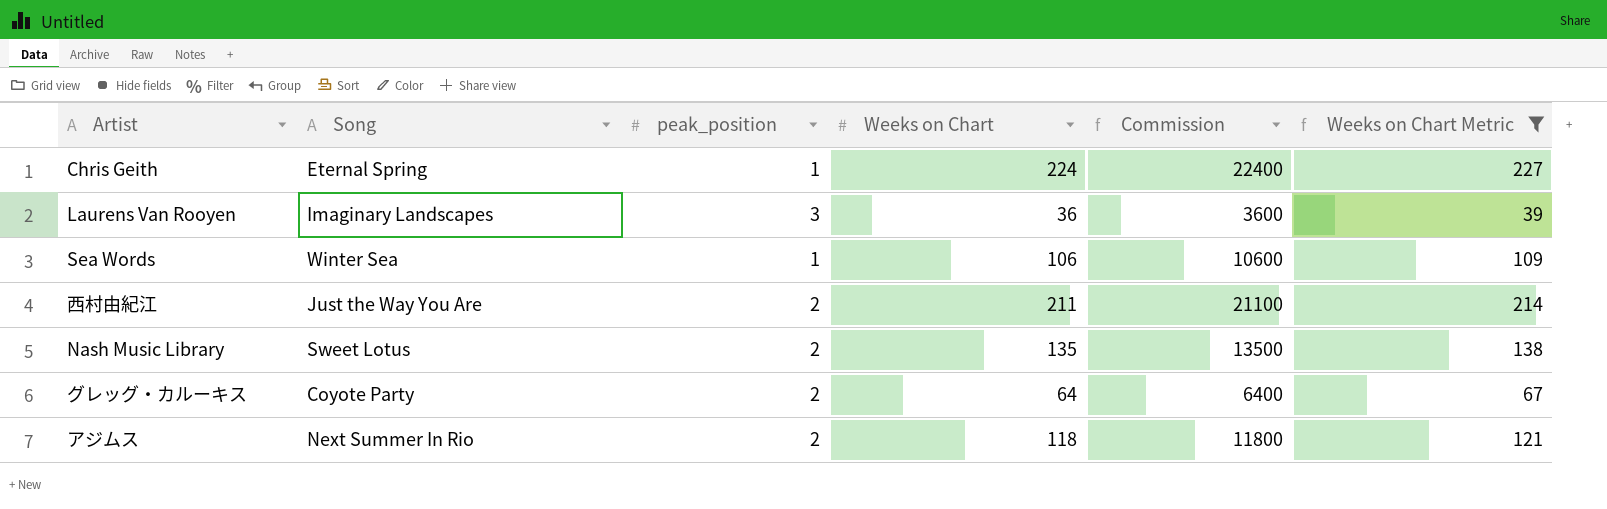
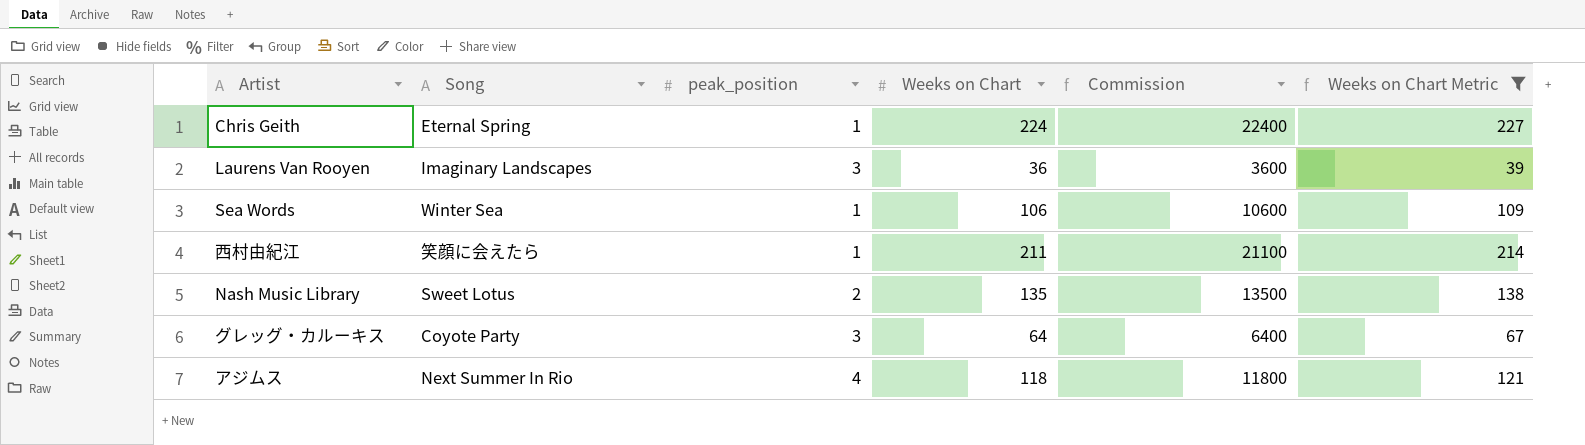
西村由紀江 | Song: Just the Way You Are -> 笑顔に会えたら
西村由紀江 | peak_position: 2 -> 1
グレッグ・カルーキス | peak_position: 2 -> 3
アジムス | peak_position: 2 -> 4

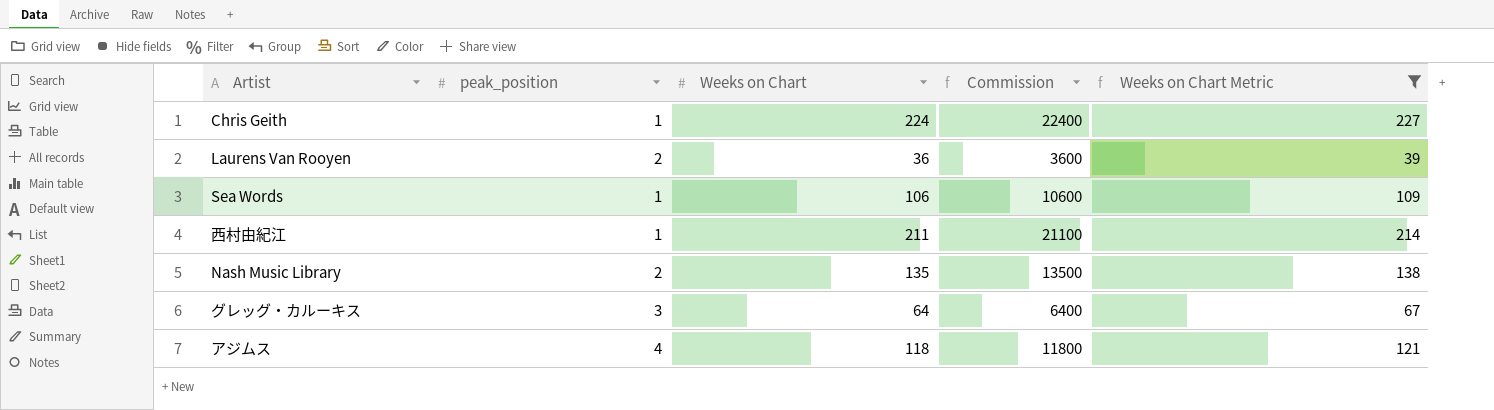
column Song | position: 2 -> none
Laurens Van Rooyen | peak_position: 3 -> 2

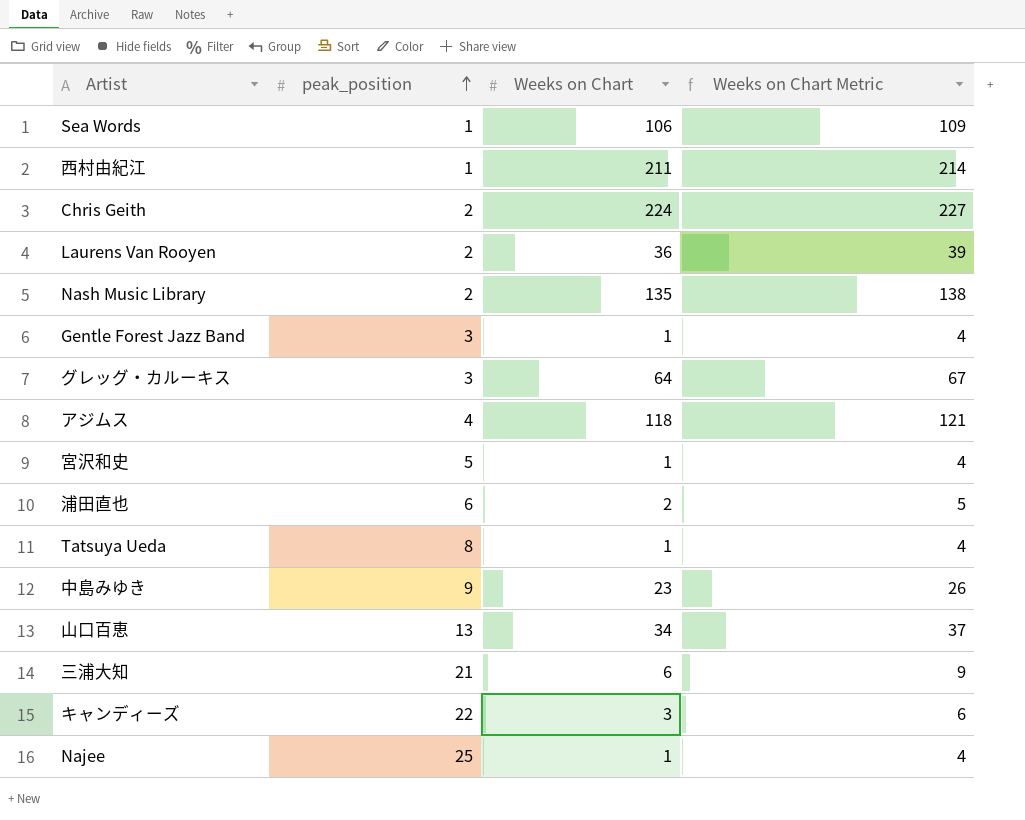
filter: Weeks on Chart Metric >= 39 -> none
row order: none -> peak_position ascending
column Commission | formula: [Weeks on Chart] * 100 -> none
Chris Geith | peak_position: 1 -> 2

